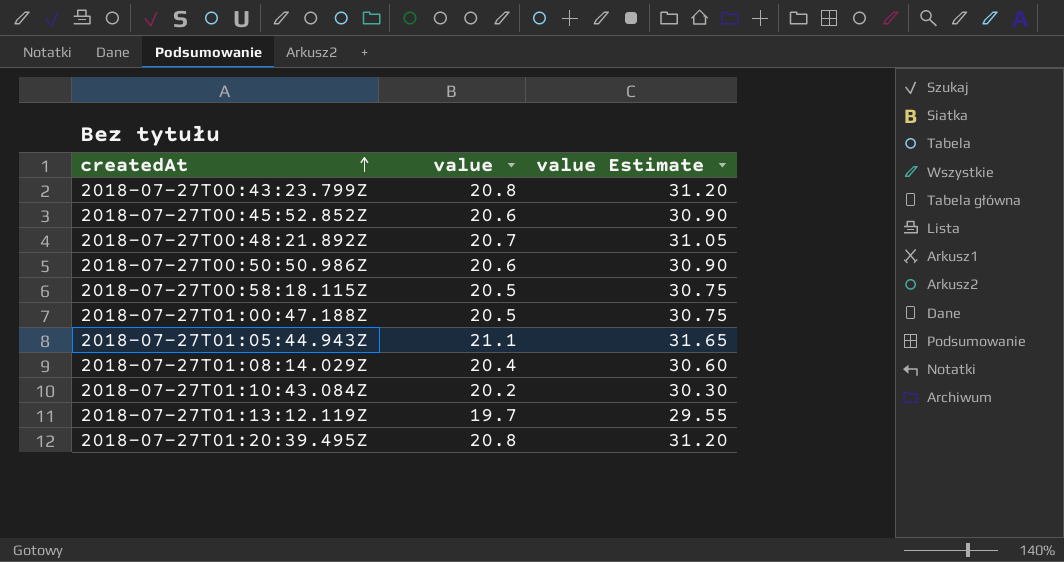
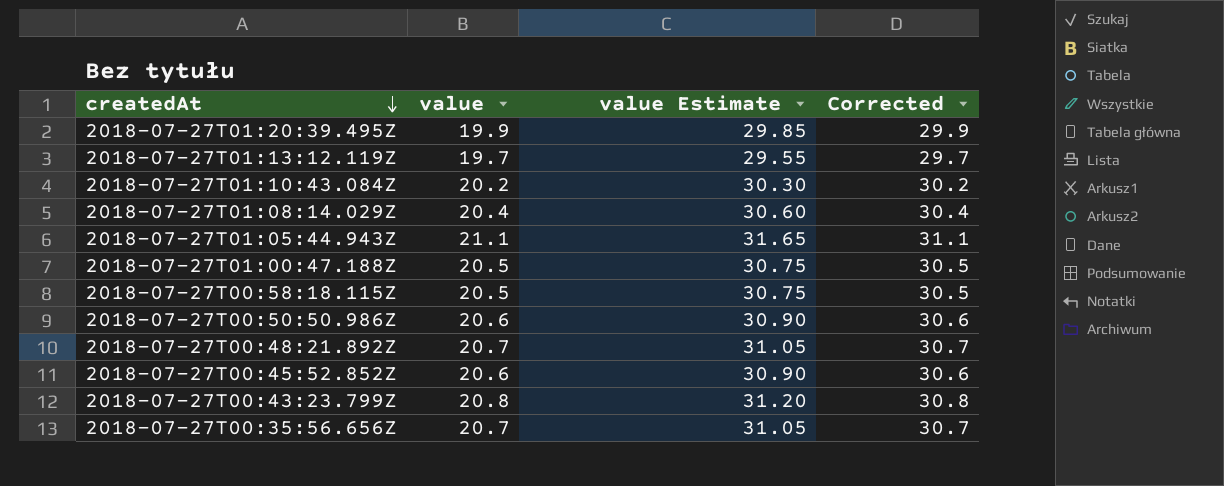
row order: createdAt ascending -> createdAt descending
column Corrected | formula: none -> [value] + 10
2018-07-27T01:20:39.495Z | value: 20.8 -> 19.9
2018-07-27T01:20:39.495Z | value Estimate: 31.20 -> 29.85
row 2018-07-27T00:35:56.656Z: none -> 20.7 | 31.05 | 30.7

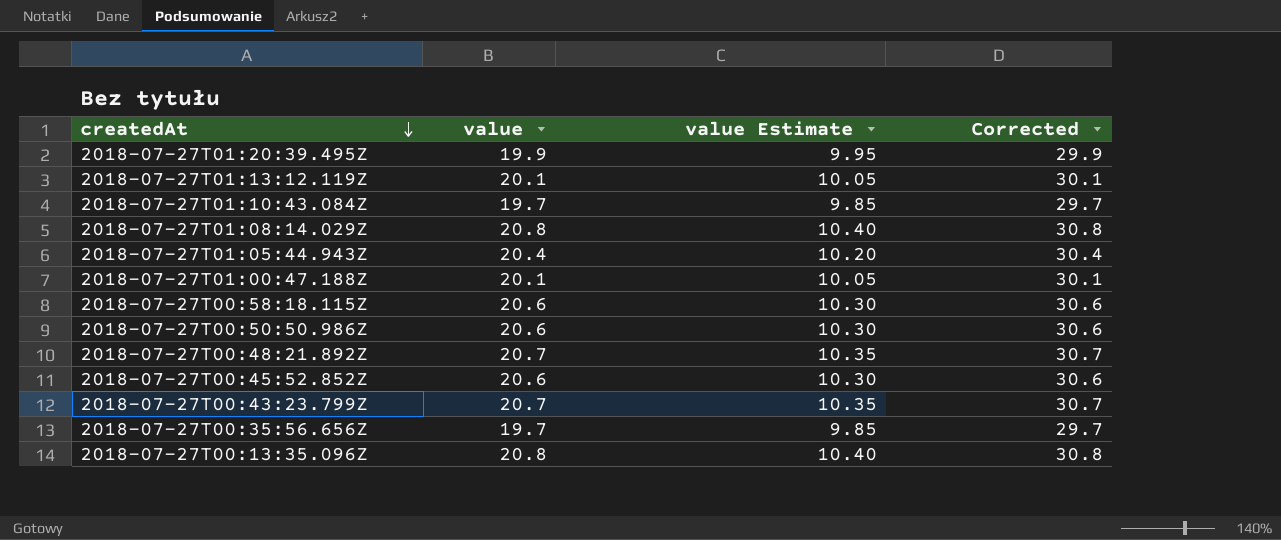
column value Estimate | formula: [value] * 1.5 -> [value] * 0.5
2018-07-27T01:13:12.119Z | value: 19.7 -> 20.1
2018-07-27T01:13:12.119Z | Corrected: 29.7 -> 30.1
2018-07-27T01:10:43.084Z | value: 20.2 -> 19.7
2018-07-27T01:10:43.084Z | Corrected: 30.2 -> 29.7
2018-07-27T01:08:14.029Z | value: 20.4 -> 20.8
2018-07-27T01:08:14.029Z | Corrected: 30.4 -> 30.8
2018-07-27T01:05:44.943Z | value: 21.1 -> 20.4
2018-07-27T01:05:44.943Z | Corrected: 31.1 -> 30.4
2018-07-27T01:00:47.188Z | value: 20.5 -> 20.1
2018-07-27T01:00:47.188Z | Corrected: 30.5 -> 30.1
2018-07-27T00:58:18.115Z | value: 20.5 -> 20.6
2018-07-27T00:58:18.115Z | Corrected: 30.5 -> 30.6
2018-07-27T00:43:23.799Z | value: 20.8 -> 20.7
2018-07-27T00:43:23.799Z | Corrected: 30.8 -> 30.7
2018-07-27T00:35:56.656Z | value: 20.7 -> 19.7
2018-07-27T00:35:56.656Z | Corrected: 30.7 -> 29.7
row 2018-07-27T00:13:35.096Z: none -> 20.8 | 10.40 | 30.8

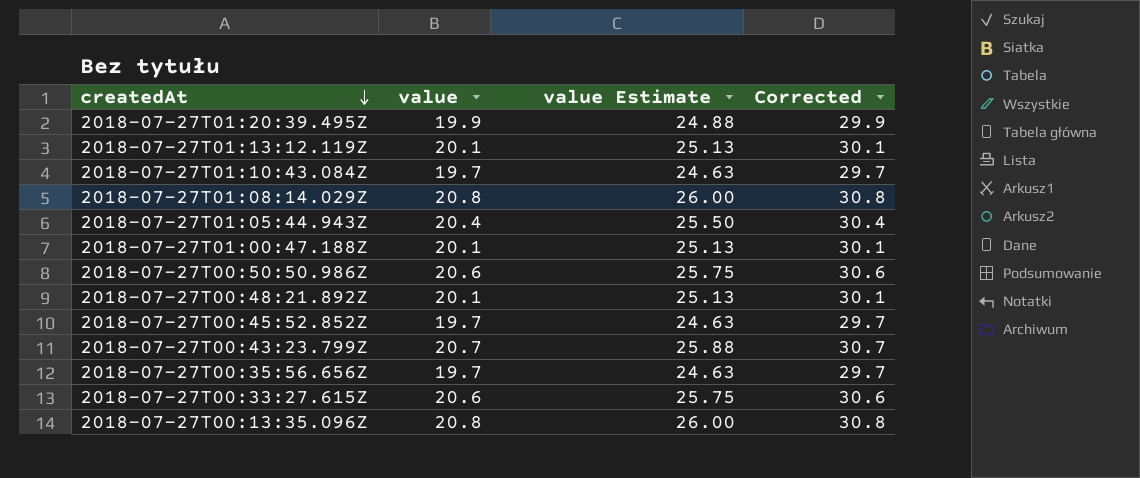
column value Estimate | formula: [value] * 0.5 -> [value] * 1.25
row 2018-07-27T00:58:18.115Z: 20.6 | 10.30 | 30.6 -> none
2018-07-27T00:48:21.892Z | value: 20.7 -> 20.1
2018-07-27T00:48:21.892Z | Corrected: 30.7 -> 30.1
2018-07-27T00:45:52.852Z | value: 20.6 -> 19.7
2018-07-27T00:45:52.852Z | Corrected: 30.6 -> 29.7
row 2018-07-27T00:33:27.615Z: none -> 20.6 | 25.75 | 30.6

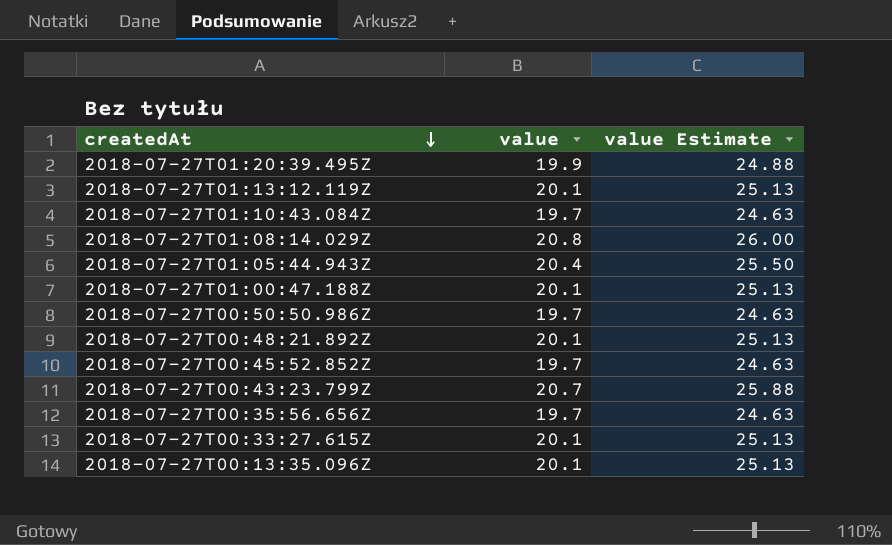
column Corrected | formula: [value] + 10 -> none
2018-07-27T00:50:50.986Z | value: 20.6 -> 19.7
2018-07-27T00:50:50.986Z | value Estimate: 25.75 -> 24.63
2018-07-27T00:33:27.615Z | value: 20.6 -> 20.1
2018-07-27T00:33:27.615Z | value Estimate: 25.75 -> 25.13
2018-07-27T00:13:35.096Z | value: 20.8 -> 20.1
2018-07-27T00:13:35.096Z | value Estimate: 26.00 -> 25.13

